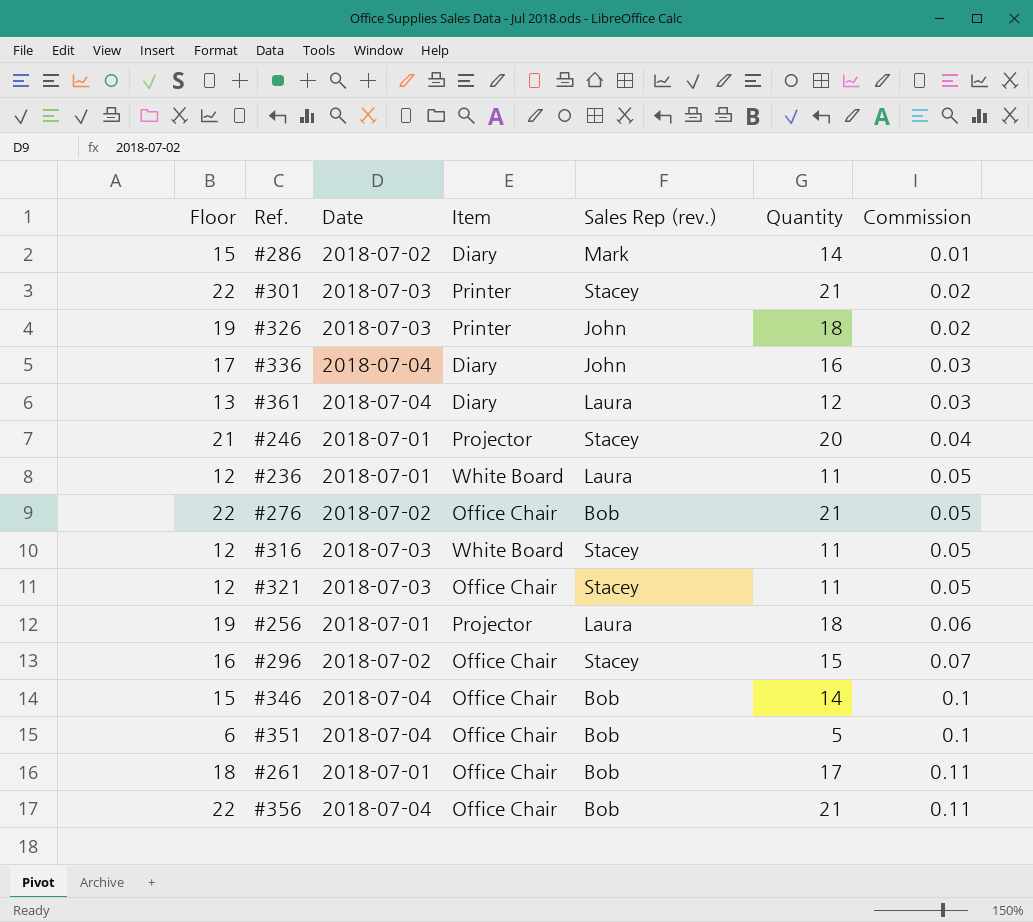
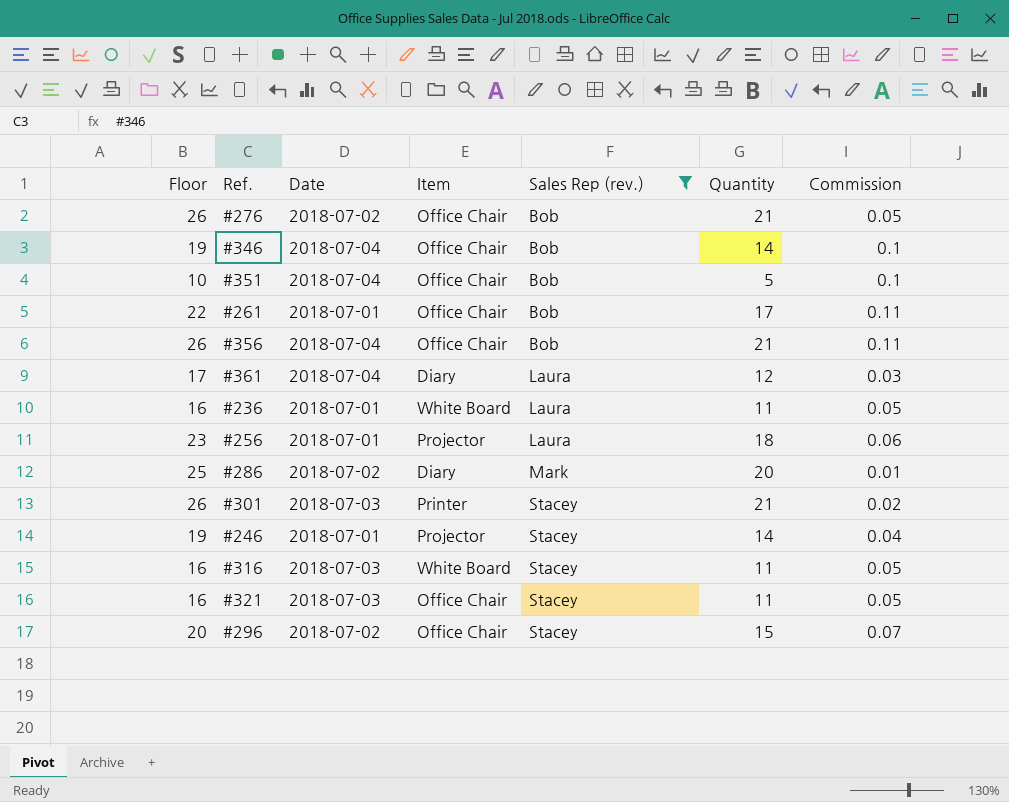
filter: none -> Sales Rep (rev.) != John
row order: Commission ascending -> Sales Rep (rev.) ascending
column Floor | formula: [Quantity] + 1 -> [Quantity] + 5
#286 | Quantity: 14 -> 20
#246 | Quantity: 20 -> 14

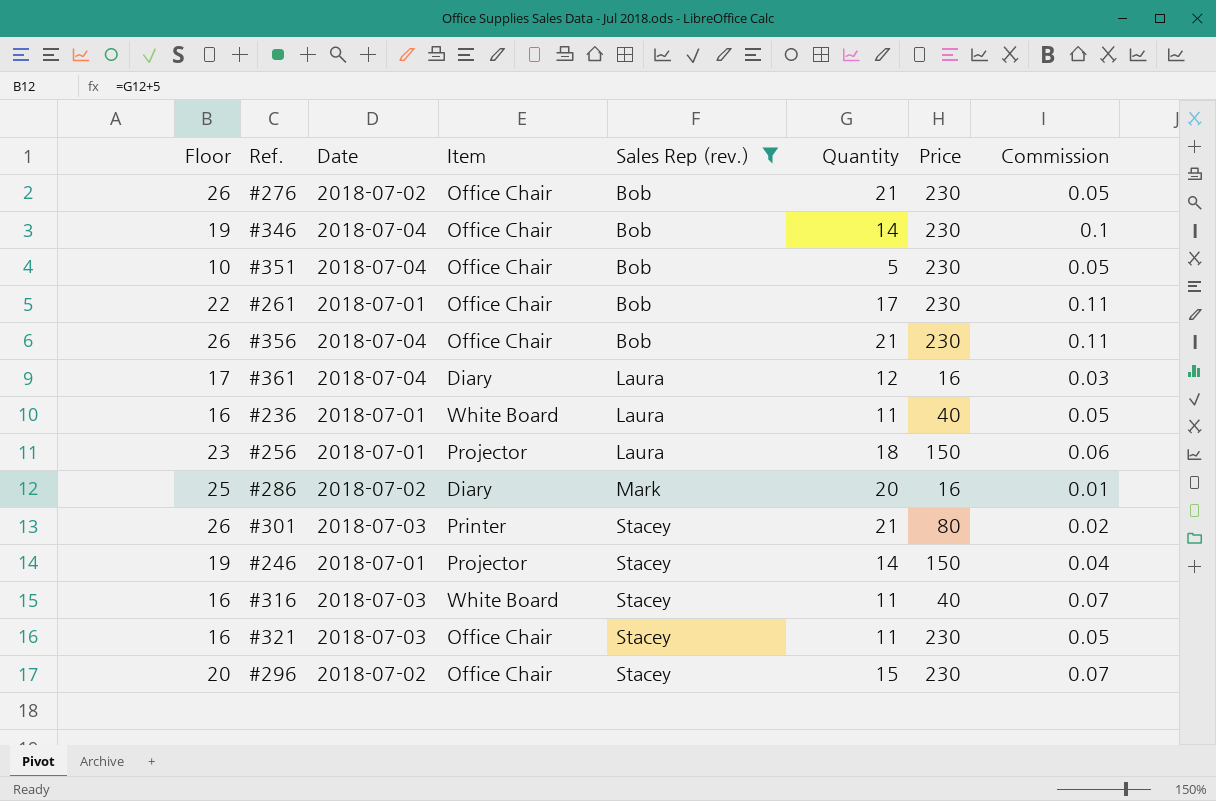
column Price | position: none -> 7
#351 | Commission: 0.1 -> 0.05
#316 | Commission: 0.05 -> 0.07

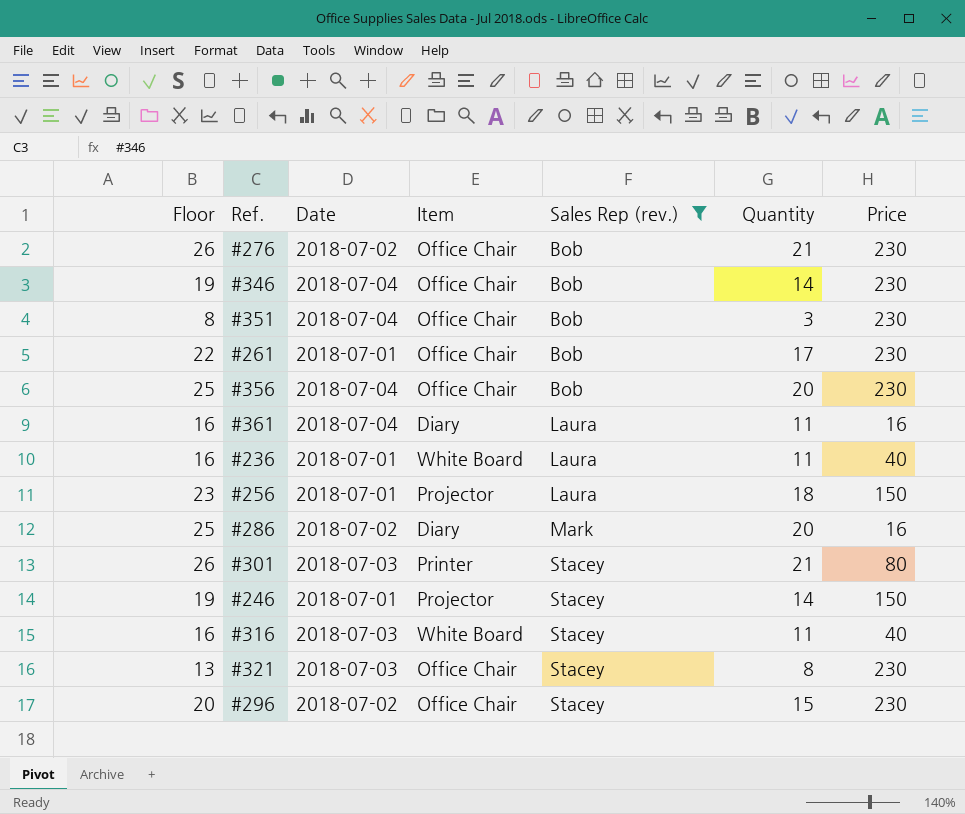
column Commission | position: 8 -> none
#351 | Floor: 10 -> 8
#351 | Quantity: 5 -> 3
#356 | Floor: 26 -> 25
#356 | Quantity: 21 -> 20
#361 | Floor: 17 -> 16
#361 | Quantity: 12 -> 11
#321 | Floor: 16 -> 13
#321 | Quantity: 11 -> 8

